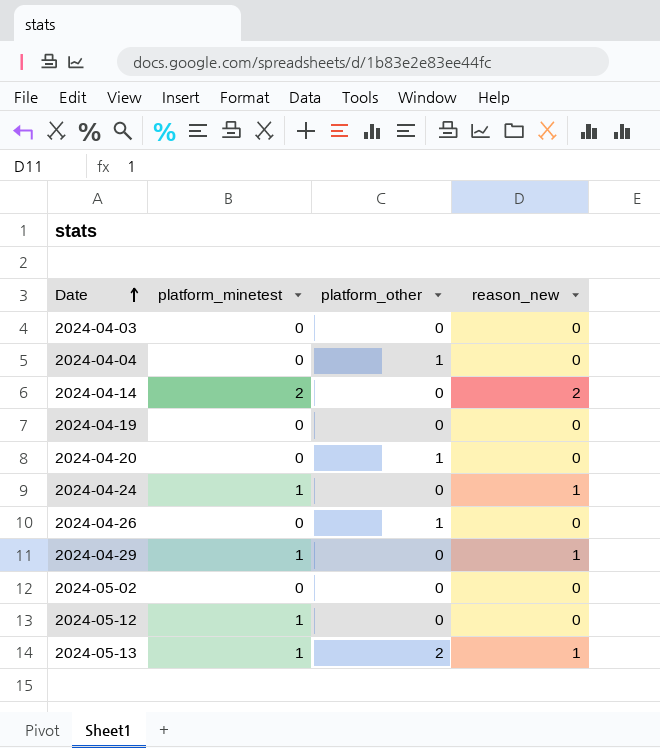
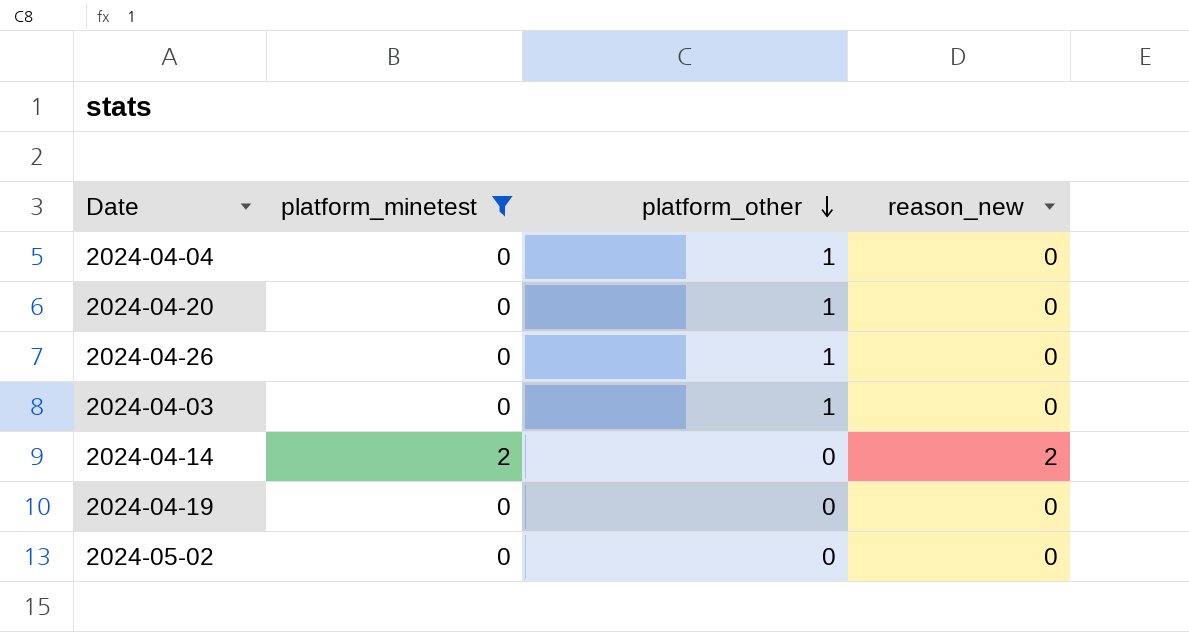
filter: none -> platform_minetest != 1
row order: Date ascending -> platform_other descending
2024-04-03 | platform_other: 0 -> 1

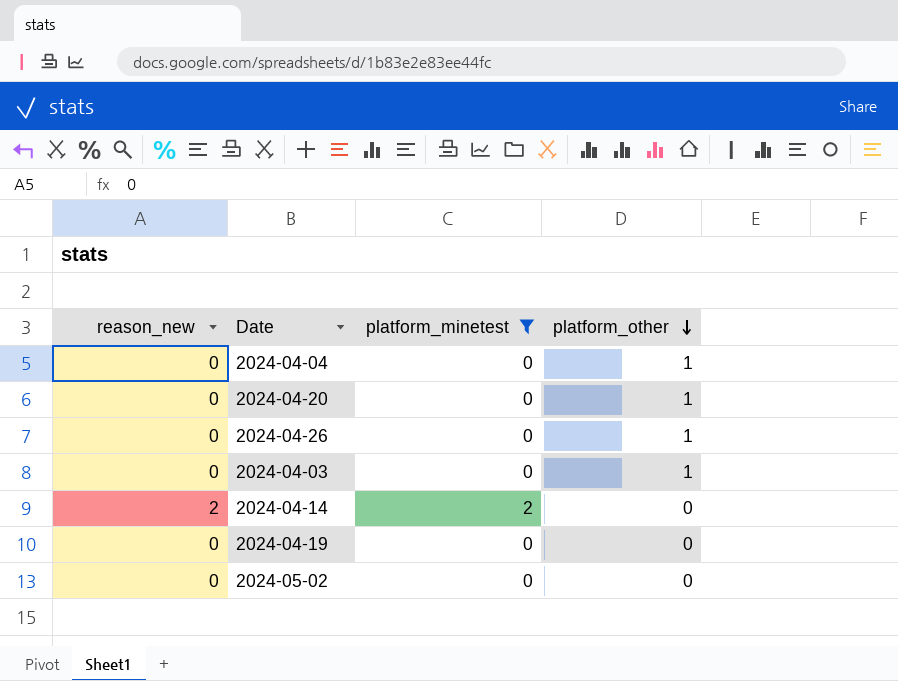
column reason_new | position: 4 -> 1

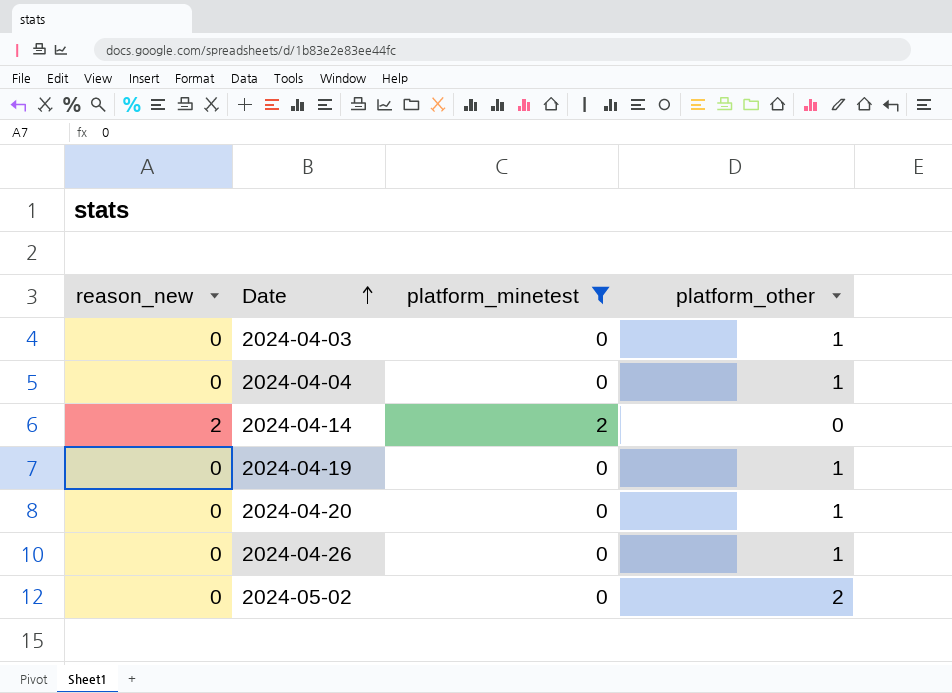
row order: platform_other descending -> Date ascending
2024-04-19 | platform_other: 0 -> 1
2024-05-02 | platform_other: 0 -> 2

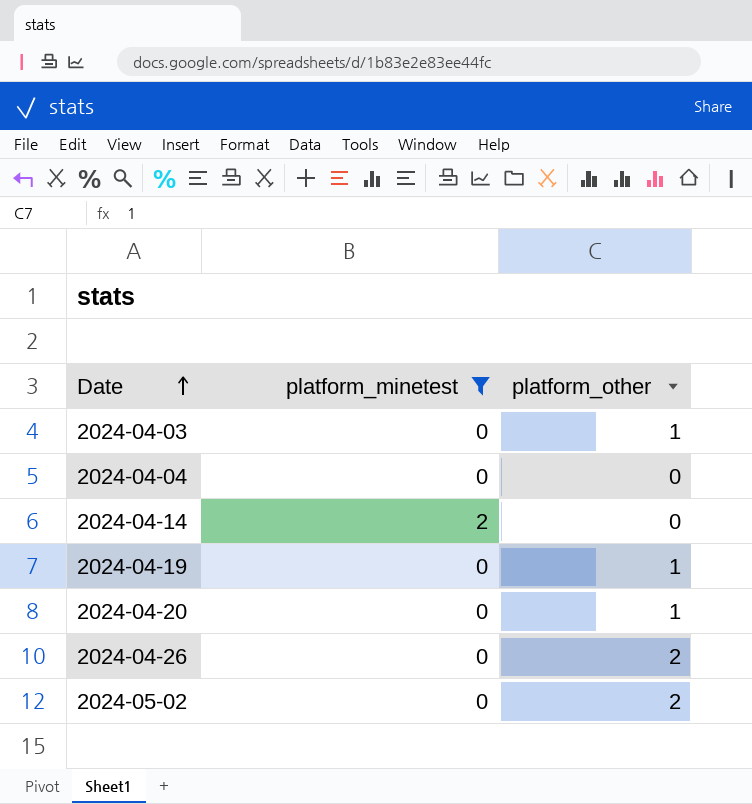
column reason_new | position: 1 -> none
2024-04-04 | platform_other: 1 -> 0
2024-04-26 | platform_other: 1 -> 2

